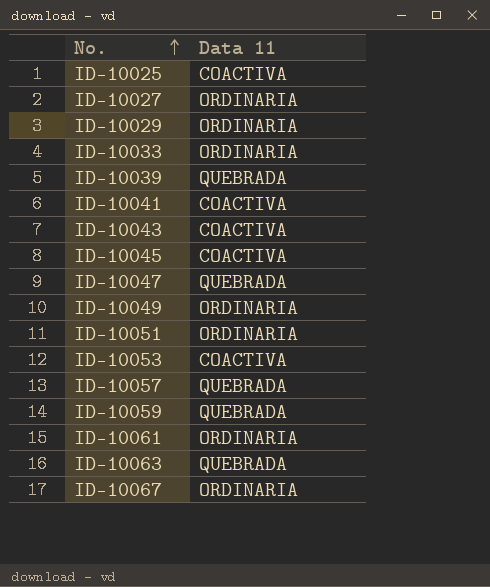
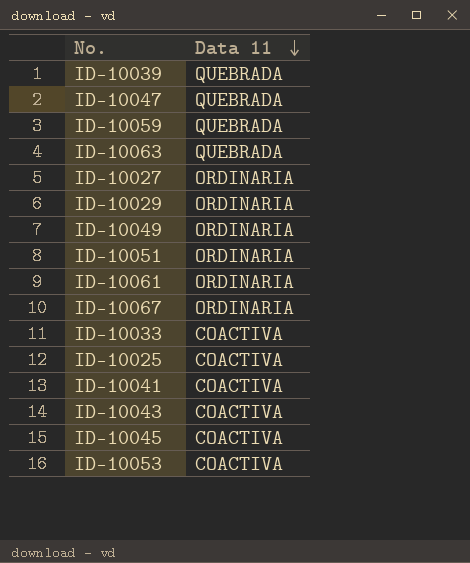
row order: No. ascending -> Data 11 descending
row ID-10057: QUEBRADA -> none
ID-10033 | Data 11: ORDINARIA -> COACTIVA

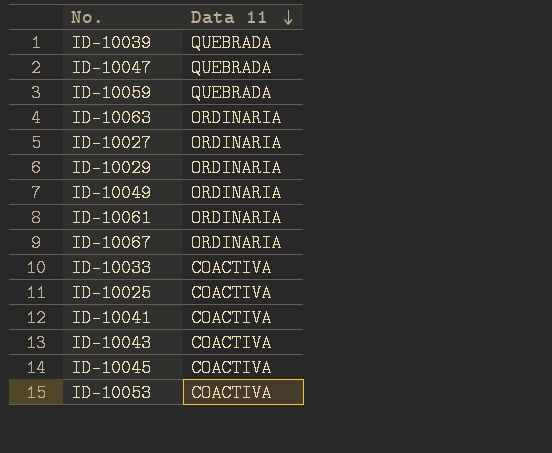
row ID-10051: ORDINARIA -> none
ID-10063 | Data 11: QUEBRADA -> ORDINARIA

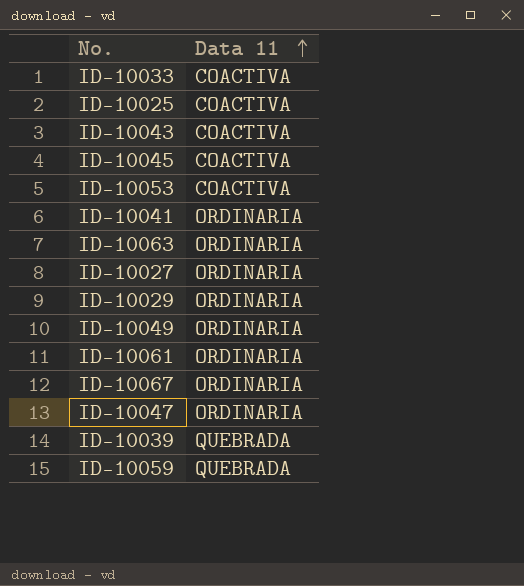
row order: Data 11 descending -> Data 11 ascending
ID-10041 | Data 11: COACTIVA -> ORDINARIA
ID-10047 | Data 11: QUEBRADA -> ORDINARIA

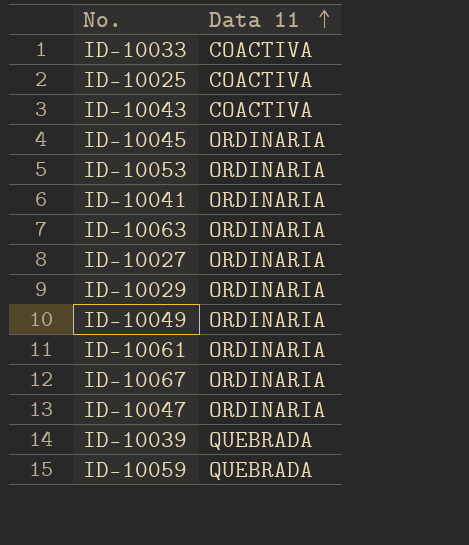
ID-10045 | Data 11: COACTIVA -> ORDINARIA
ID-10053 | Data 11: COACTIVA -> ORDINARIA

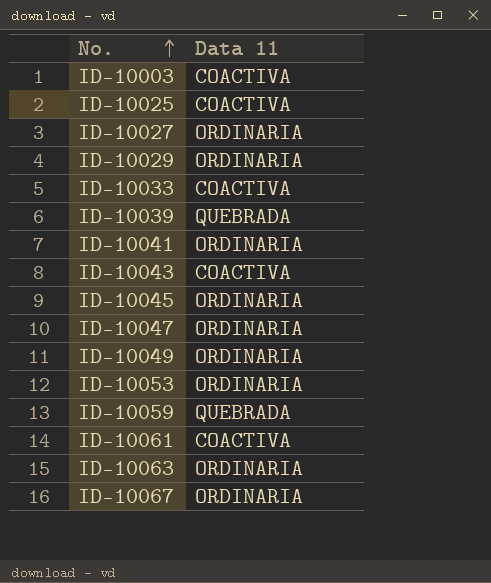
row order: Data 11 ascending -> No. ascending
row ID-10003: none -> COACTIVA
ID-10061 | Data 11: ORDINARIA -> COACTIVA

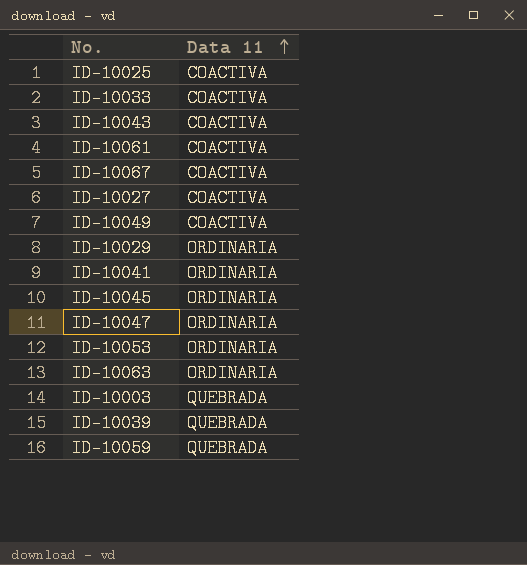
row order: No. ascending -> Data 11 ascending
ID-10067 | Data 11: ORDINARIA -> COACTIVA
ID-10027 | Data 11: ORDINARIA -> COACTIVA
ID-10049 | Data 11: ORDINARIA -> COACTIVA
ID-10003 | Data 11: COACTIVA -> QUEBRADA

